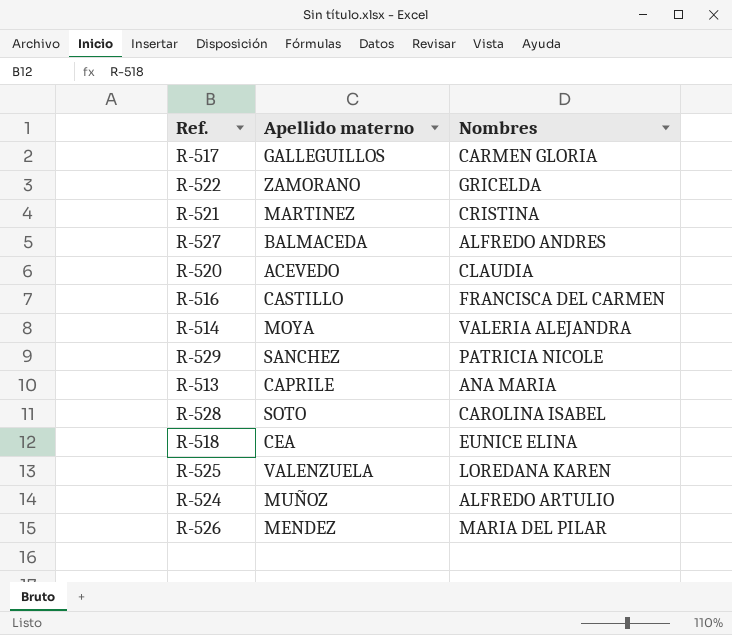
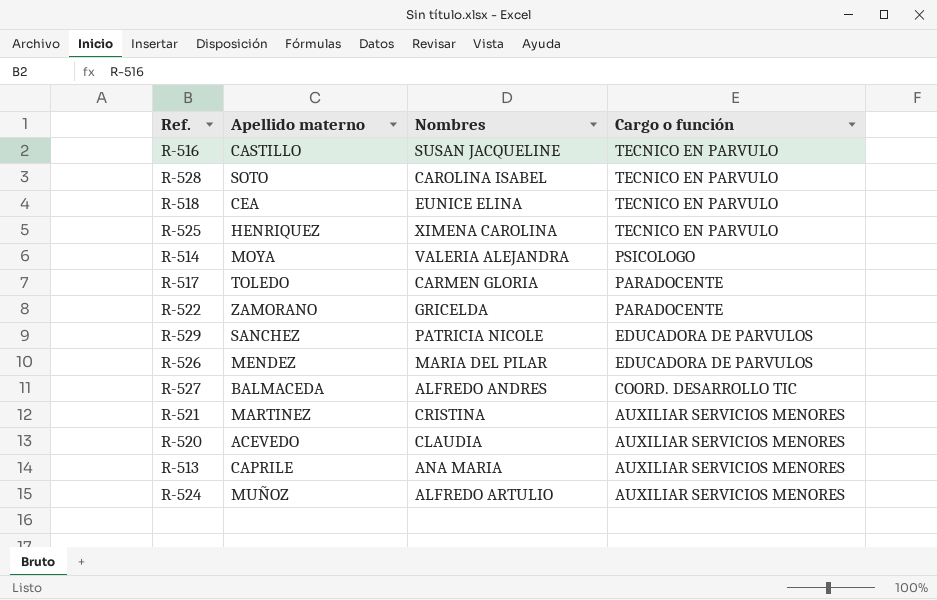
row order: none -> Cargo o función descending
column Cargo o función | position: none -> 4
R-516 | Nombres: FRANCISCA DEL CARMEN -> SUSAN JACQUELINE
R-525 | Apellido materno: VALENZUELA -> HENRIQUEZ
R-525 | Nombres: LOREDANA KAREN -> XIMENA CAROLINA
R-517 | Apellido materno: GALLEGUILLOS -> TOLEDO

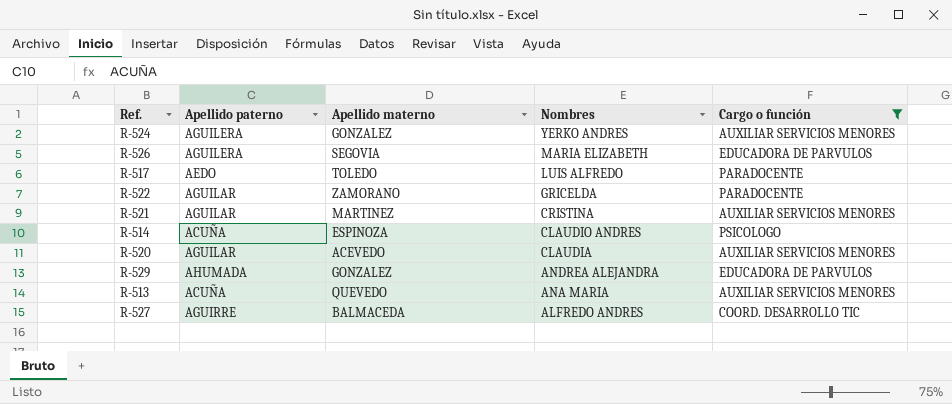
filter: none -> Cargo o función != TECNICO EN PARVULO
row order: Cargo o función descending -> Nombres descending
column Apellido paterno | position: none -> 2
R-524 | Apellido materno: MUÑOZ -> GONZALEZ
R-524 | Nombres: ALFREDO ARTULIO -> YERKO ANDRES
R-526 | Apellido materno: MENDEZ -> SEGOVIA
R-526 | Nombres: MARIA DEL PILAR -> MARIA ELIZABETH
R-517 | Nombres: CARMEN GLORIA -> LUIS ALFREDO
R-514 | Apellido materno: MOYA -> ESPINOZA
R-514 | Nombres: VALERIA ALEJANDRA -> CLAUDIO ANDRES
R-529 | Apellido materno: SANCHEZ -> GONZALEZ
R-529 | Nombres: PATRICIA NICOLE -> ANDREA ALEJANDRA
R-513 | Apellido materno: CAPRILE -> QUEVEDO

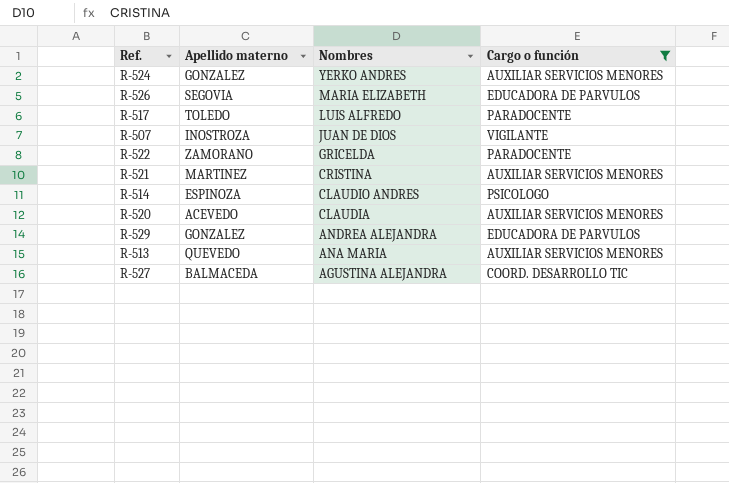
column Apellido paterno | position: 2 -> none
row R-507: none -> INOSTROZA | JUAN DE DIOS | VIGILANTE
R-527 | Nombres: ALFREDO ANDRES -> AGUSTINA ALEJANDRA

